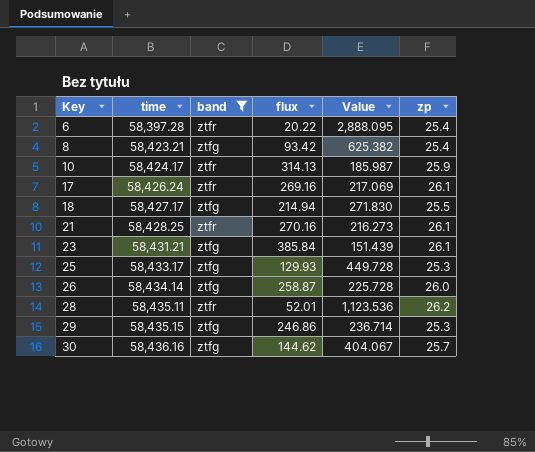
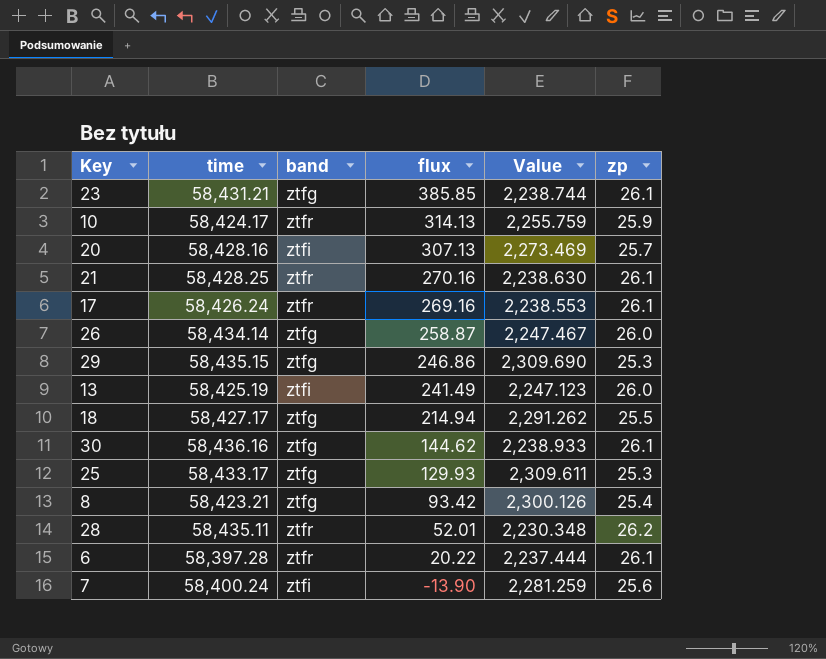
filter: band != ztfi -> none
row order: Key ascending -> flux descending
column Value | formula: [time] / [flux] -> [time] / [zp]
23 | flux: 385.84 -> 385.85
30 | zp: 25.7 -> 26.1
6 | zp: 25.4 -> 26.1

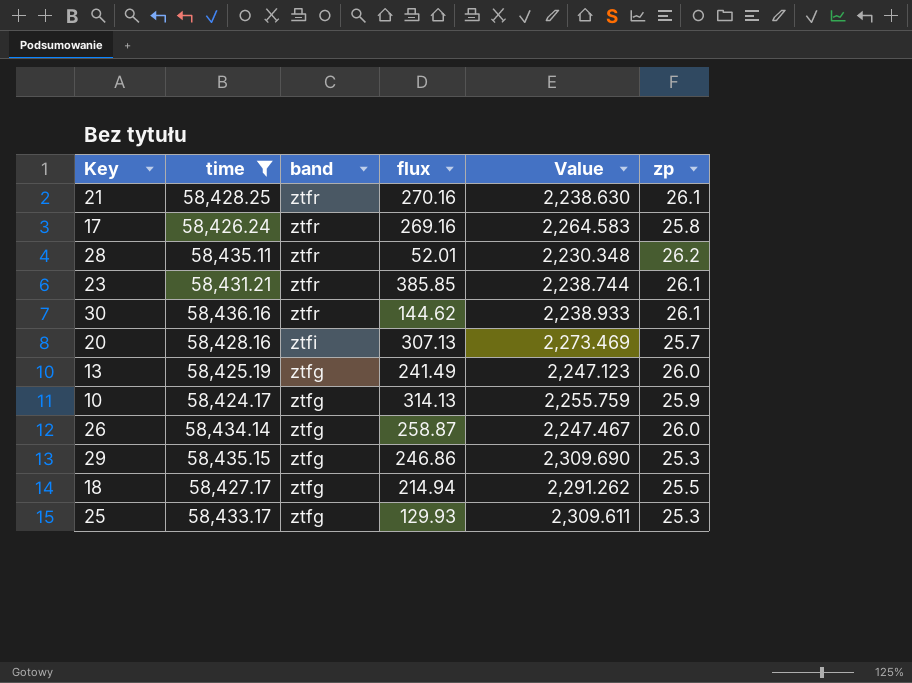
filter: none -> time >= 58,424.17
row order: flux descending -> band descending
17 | Value: 2,238.553 -> 2,264.583
17 | zp: 26.1 -> 25.8
23 | band: ztfg -> ztfr
30 | band: ztfg -> ztfr
13 | band: ztfi -> ztfg
10 | band: ztfr -> ztfg

